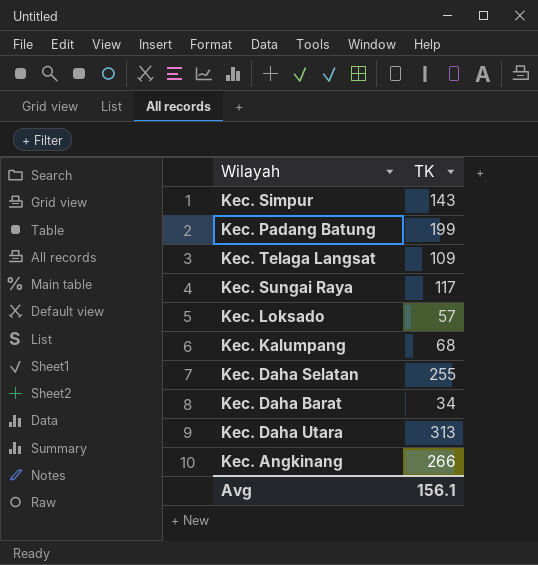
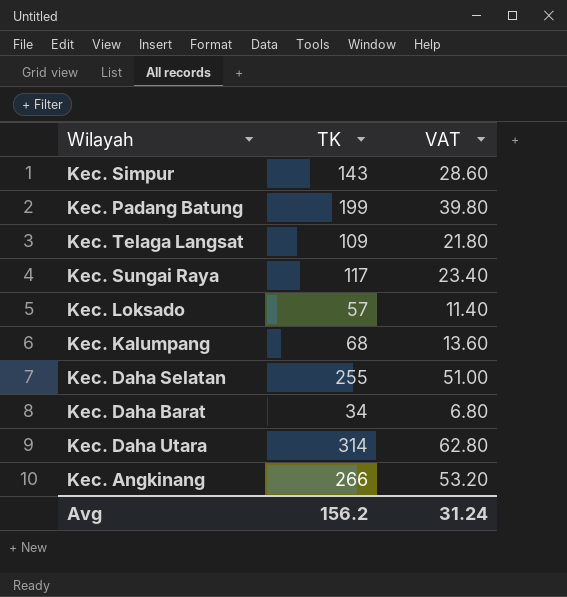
column VAT | formula: none -> [TK] * 0.2
Kec. Daha Utara | TK: 313 -> 314
Avg | TK: 156.1 -> 156.2

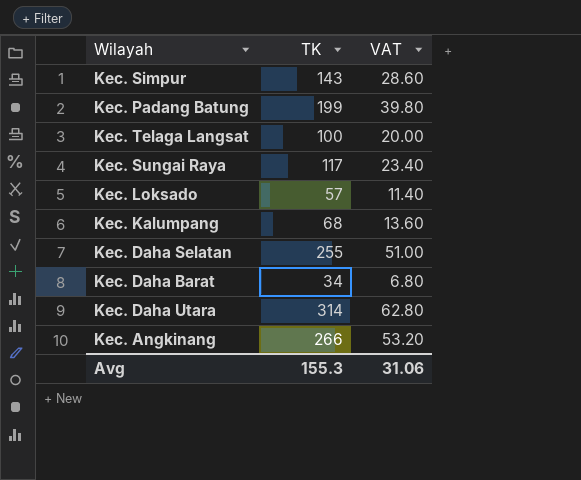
Kec. Telaga Langsat | TK: 109 -> 100
Kec. Telaga Langsat | VAT: 21.80 -> 20.00
Avg | TK: 156.2 -> 155.3
Avg | VAT: 31.24 -> 31.06

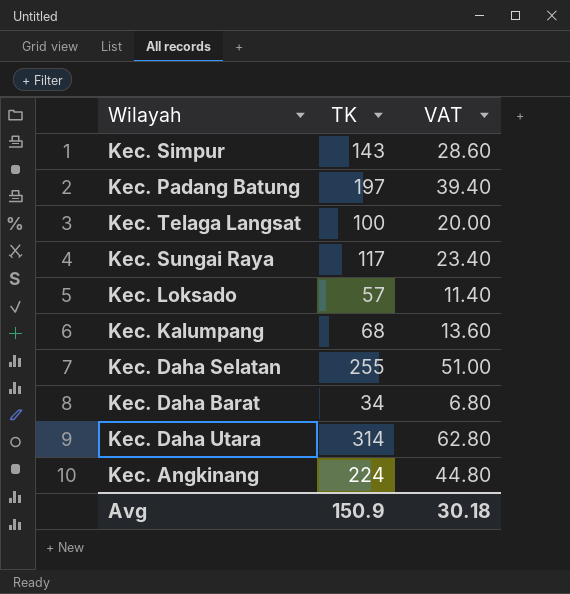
Kec. Padang Batung | TK: 199 -> 197
Kec. Padang Batung | VAT: 39.80 -> 39.40
Kec. Angkinang | TK: 266 -> 224
Kec. Angkinang | VAT: 53.20 -> 44.80
Avg | TK: 155.3 -> 150.9
Avg | VAT: 31.06 -> 30.18

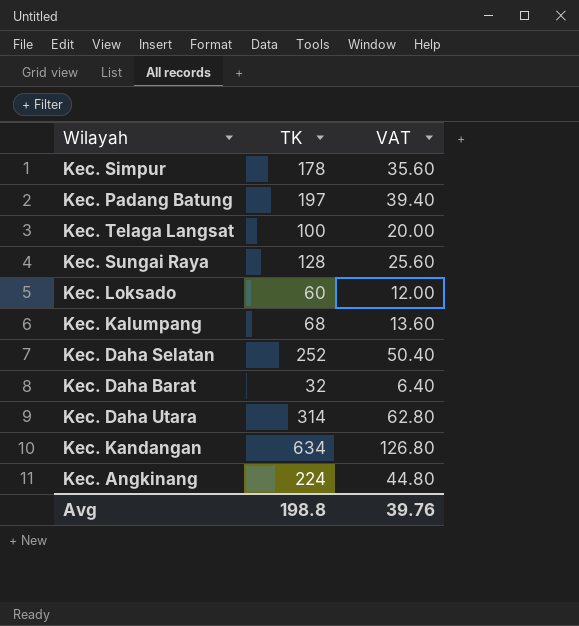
Kec. Simpur | TK: 143 -> 178
Kec. Simpur | VAT: 28.60 -> 35.60
Kec. Sungai Raya | TK: 117 -> 128
Kec. Sungai Raya | VAT: 23.40 -> 25.60
Kec. Loksado | TK: 57 -> 60
Kec. Loksado | VAT: 11.40 -> 12.00
Kec. Daha Selatan | TK: 255 -> 252
Kec. Daha Selatan | VAT: 51.00 -> 50.40
Kec. Daha Barat | TK: 34 -> 32
Kec. Daha Barat | VAT: 6.80 -> 6.40
row Kec. Kandangan: none -> 634 | 126.80
Avg | TK: 150.9 -> 198.8
Avg | VAT: 30.18 -> 39.76

